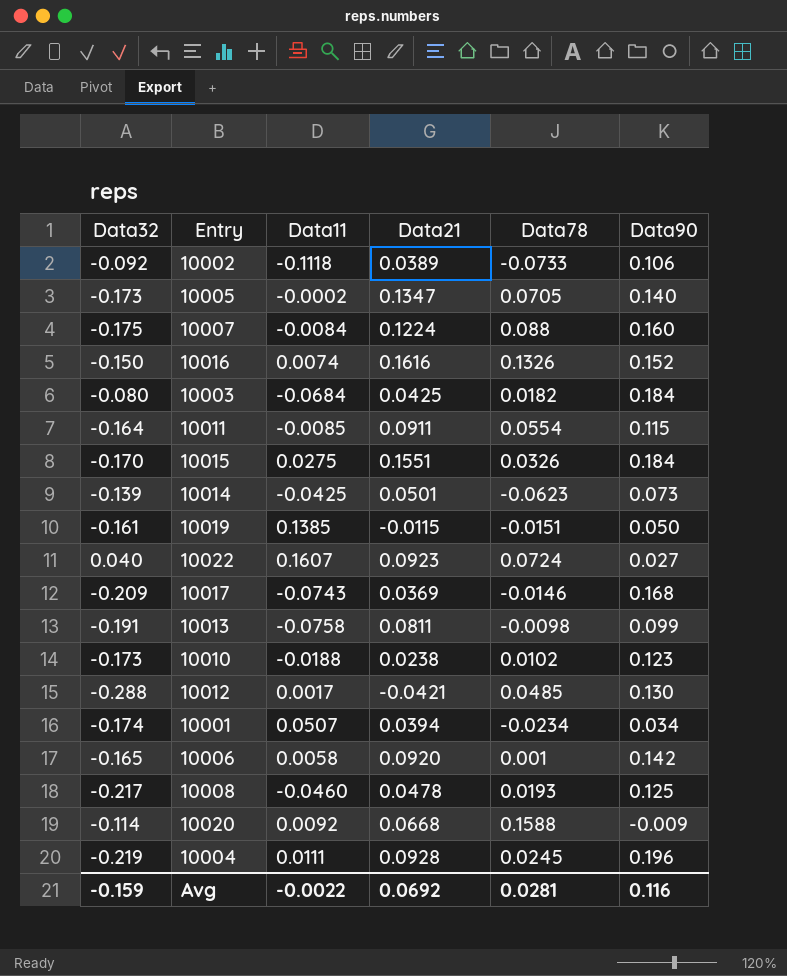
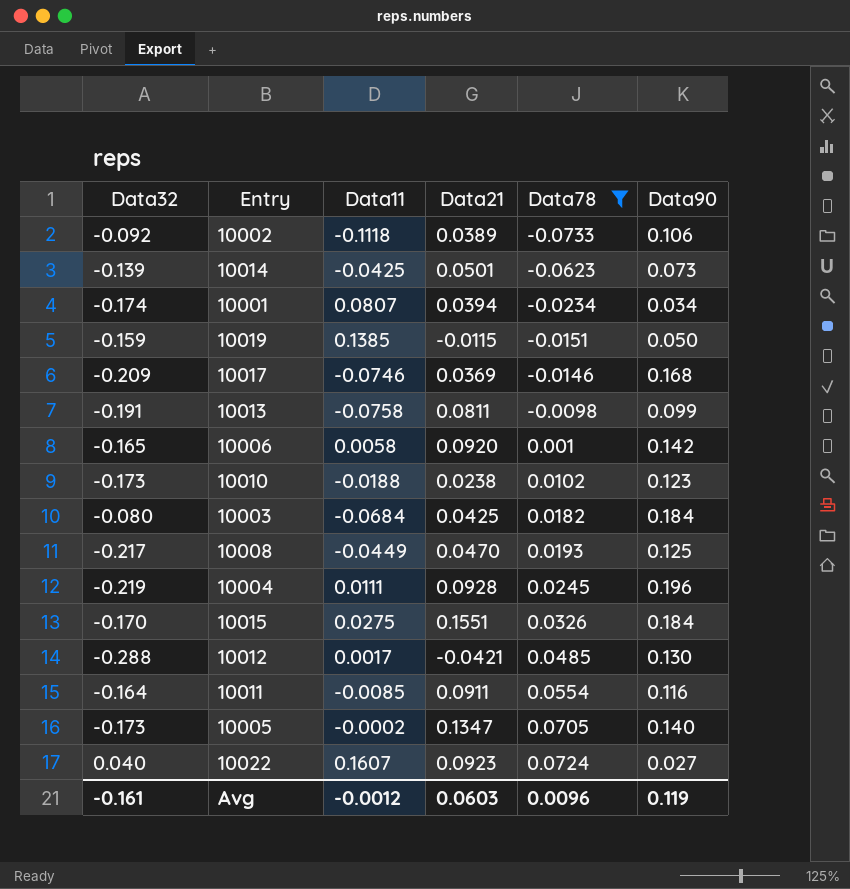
filter: none -> Data78 <= 0.0724
row order: none -> Data78 ascending
10001 | Data11: 0.0507 -> 0.0807
10019 | Data32: -0.161 -> -0.159
10017 | Data11: -0.0743 -> -0.0746
10008 | Data11: -0.0460 -> -0.0449
10008 | Data21: 0.0478 -> 0.0470
10011 | Data90: 0.115 -> 0.116
Avg | Data32: -0.159 -> -0.161
Avg | Data11: -0.0022 -> -0.0012
Avg | Data21: 0.0692 -> 0.0603
Avg | Data78: 0.0281 -> 0.0096
Avg | Data90: 0.116 -> 0.119

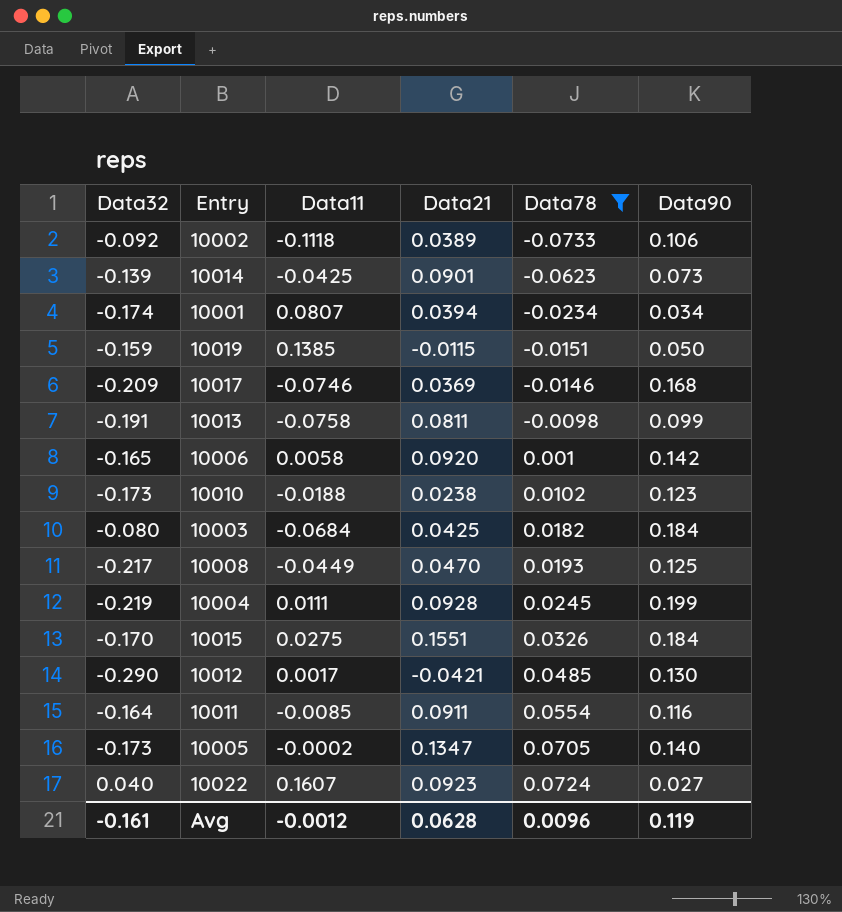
10014 | Data21: 0.0501 -> 0.0901
10004 | Data90: 0.196 -> 0.199
10012 | Data32: -0.288 -> -0.290
Avg | Data21: 0.0603 -> 0.0628

